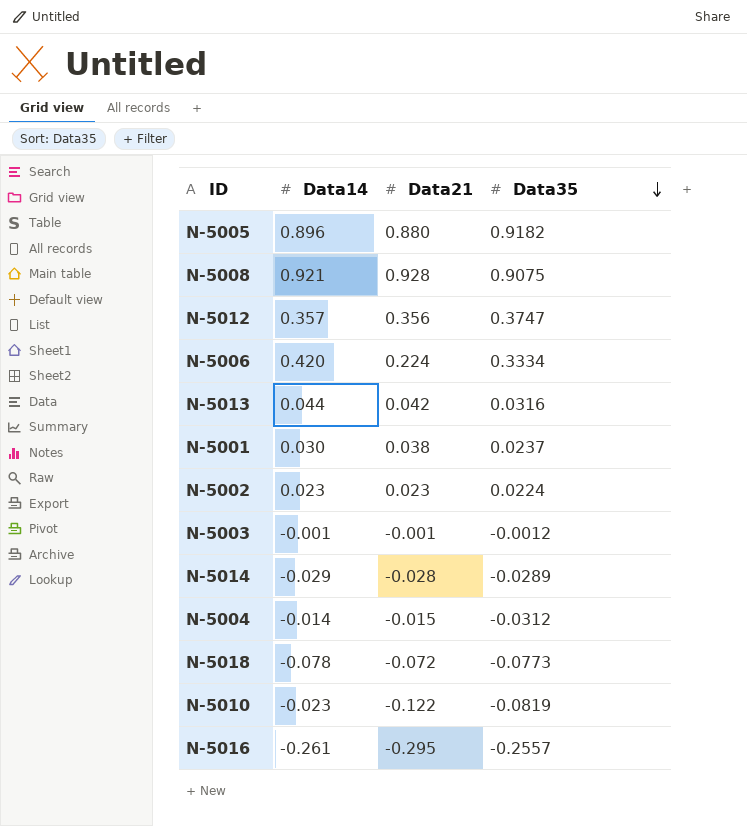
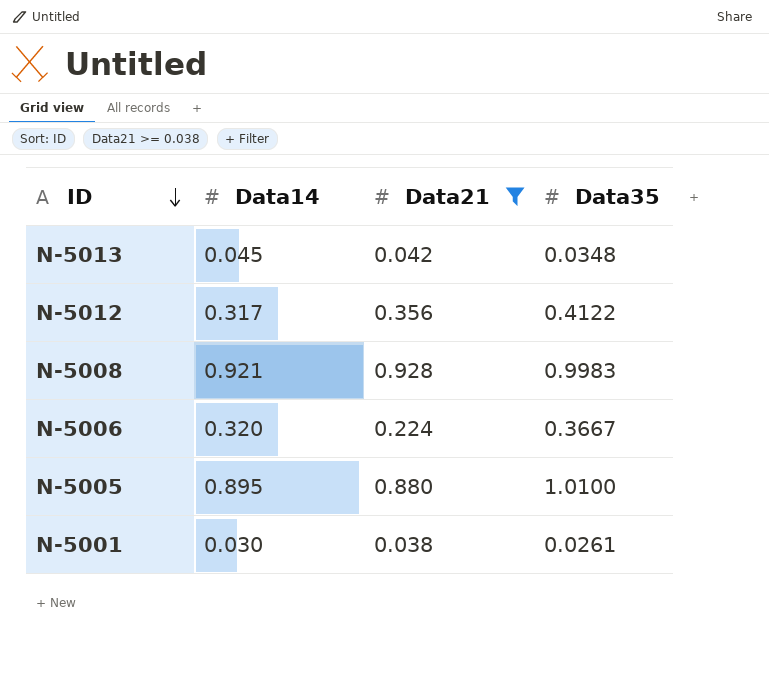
filter: none -> Data21 >= 0.038
row order: Data35 descending -> ID descending
N-5013 | Data14: 0.044 -> 0.045
N-5013 | Data35: 0.0316 -> 0.0348
N-5012 | Data14: 0.357 -> 0.317
N-5012 | Data35: 0.3747 -> 0.4122
N-5008 | Data35: 0.9075 -> 0.9983
N-5006 | Data14: 0.420 -> 0.320
N-5006 | Data35: 0.3334 -> 0.3667
N-5005 | Data14: 0.896 -> 0.895
N-5005 | Data35: 0.9182 -> 1.0100
N-5001 | Data35: 0.0237 -> 0.0261

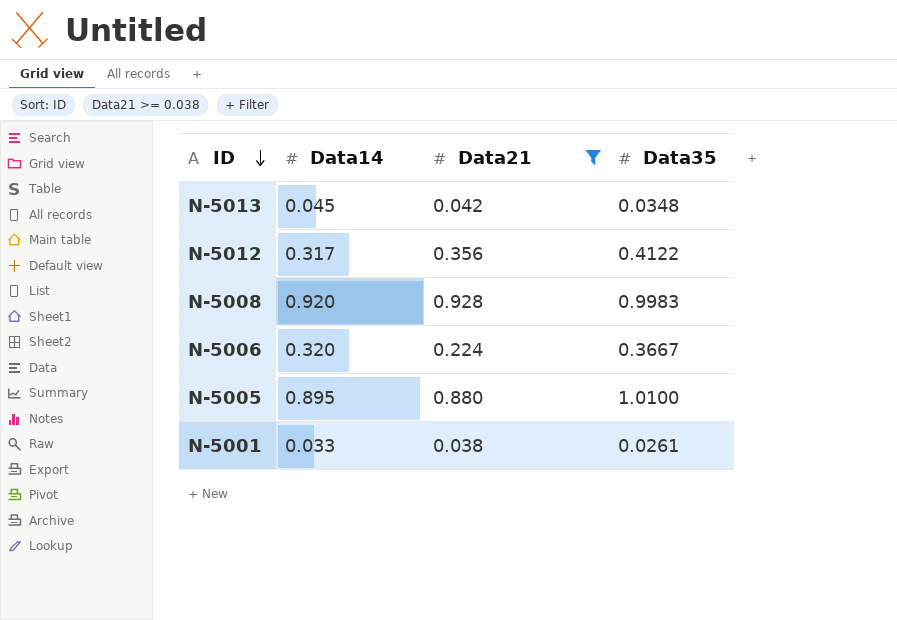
N-5008 | Data14: 0.921 -> 0.920
N-5001 | Data14: 0.030 -> 0.033

